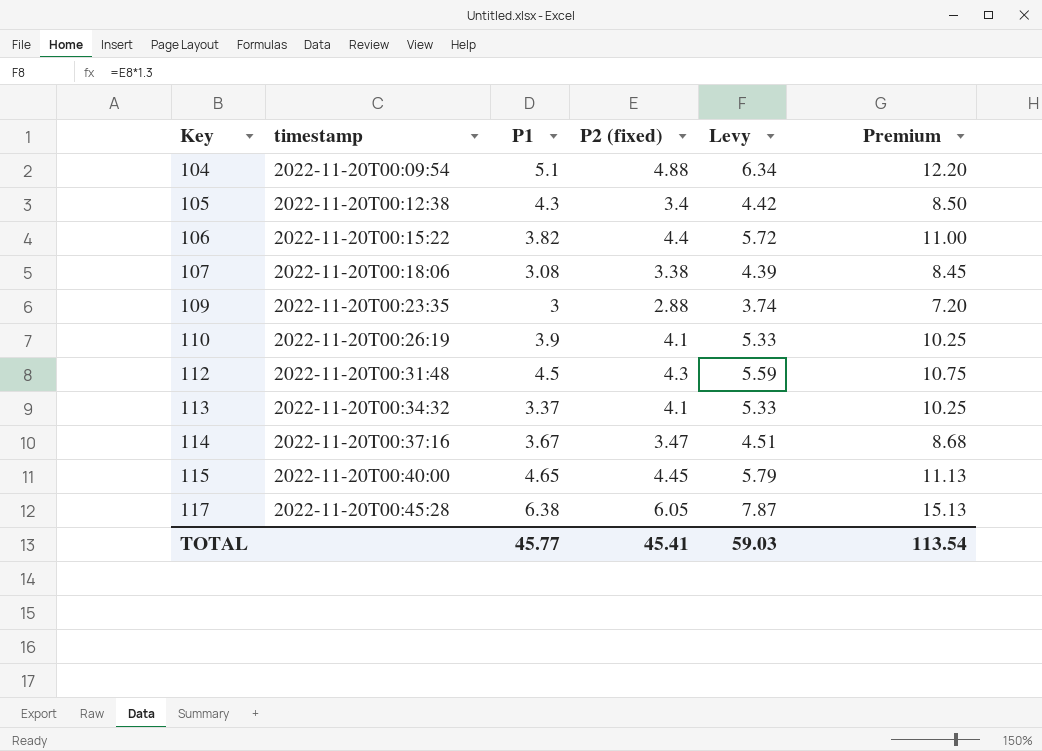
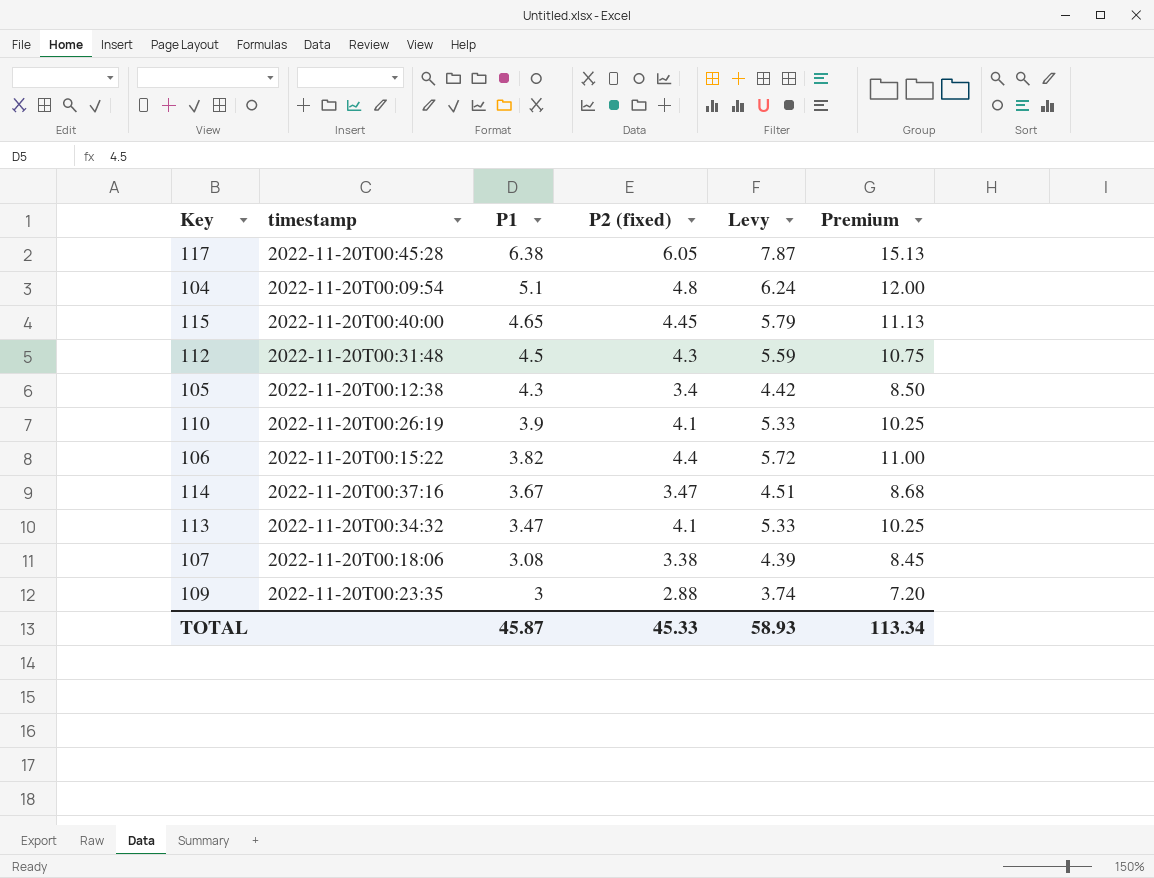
row order: Key ascending -> P1 descending
104 | P2 (fixed): 4.88 -> 4.8
104 | Levy: 6.34 -> 6.24
104 | Premium: 12.20 -> 12.00
113 | P1: 3.37 -> 3.47
TOTAL | P1: 45.77 -> 45.87
TOTAL | P2 (fixed): 45.41 -> 45.33
TOTAL | Levy: 59.03 -> 58.93
TOTAL | Premium: 113.54 -> 113.34

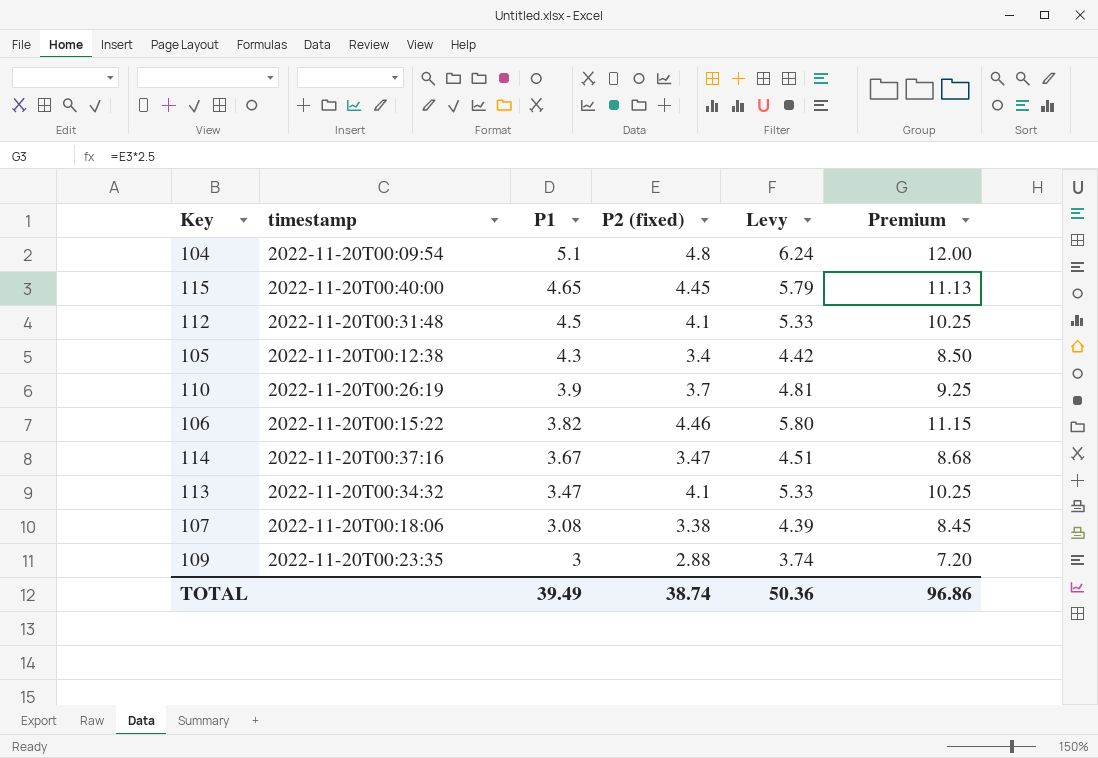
row 117: 2022-11-20T00:45:28 | 6.38 | 6.05 | 7.87 | 15.13 -> none
112 | P2 (fixed): 4.3 -> 4.1
112 | Levy: 5.59 -> 5.33
112 | Premium: 10.75 -> 10.25
110 | P2 (fixed): 4.1 -> 3.7
110 | Levy: 5.33 -> 4.81
110 | Premium: 10.25 -> 9.25
106 | P2 (fixed): 4.4 -> 4.46
106 | Levy: 5.72 -> 5.80
106 | Premium: 11.00 -> 11.15
TOTAL | P1: 45.87 -> 39.49
TOTAL | P2 (fixed): 45.33 -> 38.74
TOTAL | Levy: 58.93 -> 50.36
TOTAL | Premium: 113.34 -> 96.86

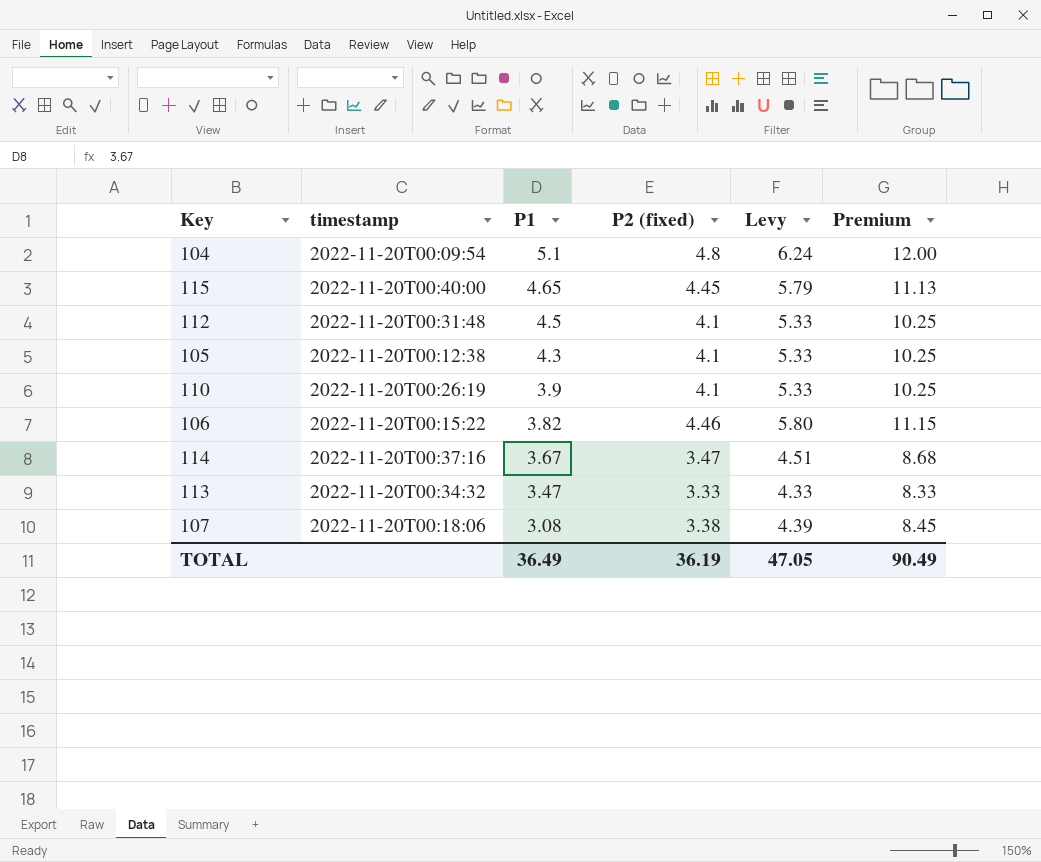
row 109: 2022-11-20T00:23:35 | 3 | 2.88 | 3.74 | 7.20 -> none
105 | P2 (fixed): 3.4 -> 4.1
105 | Levy: 4.42 -> 5.33
105 | Premium: 8.50 -> 10.25
110 | P2 (fixed): 3.7 -> 4.1
110 | Levy: 4.81 -> 5.33
110 | Premium: 9.25 -> 10.25
113 | P2 (fixed): 4.1 -> 3.33
113 | Levy: 5.33 -> 4.33
113 | Premium: 10.25 -> 8.33
TOTAL | P1: 39.49 -> 36.49
TOTAL | P2 (fixed): 38.74 -> 36.19
TOTAL | Levy: 50.36 -> 47.05
TOTAL | Premium: 96.86 -> 90.49

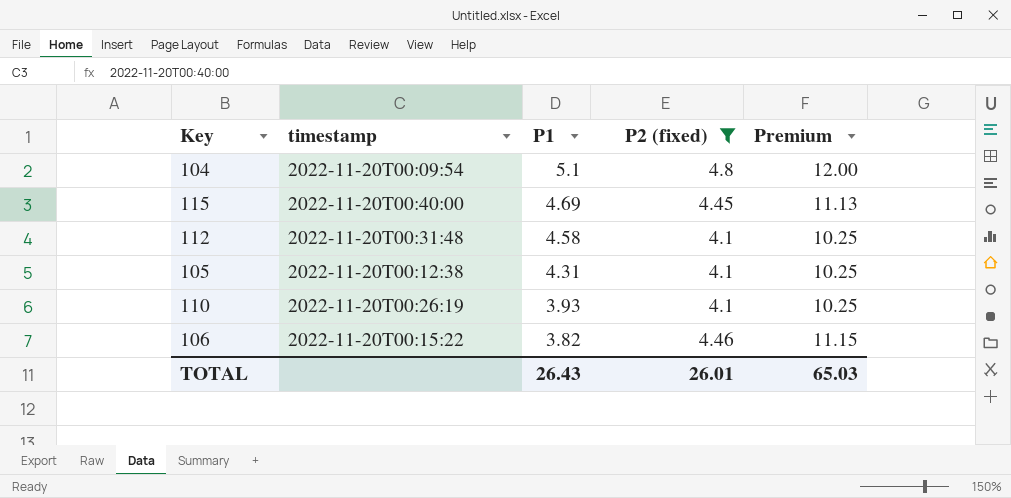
filter: none -> P2 (fixed) >= 4.1
column Levy | formula: [P2 (fixed)] * 1.3 -> none
115 | P1: 4.65 -> 4.69
112 | P1: 4.5 -> 4.58
105 | P1: 4.3 -> 4.31
110 | P1: 3.9 -> 3.93
TOTAL | P1: 36.49 -> 26.43
TOTAL | P2 (fixed): 36.19 -> 26.01
TOTAL | Premium: 90.49 -> 65.03

